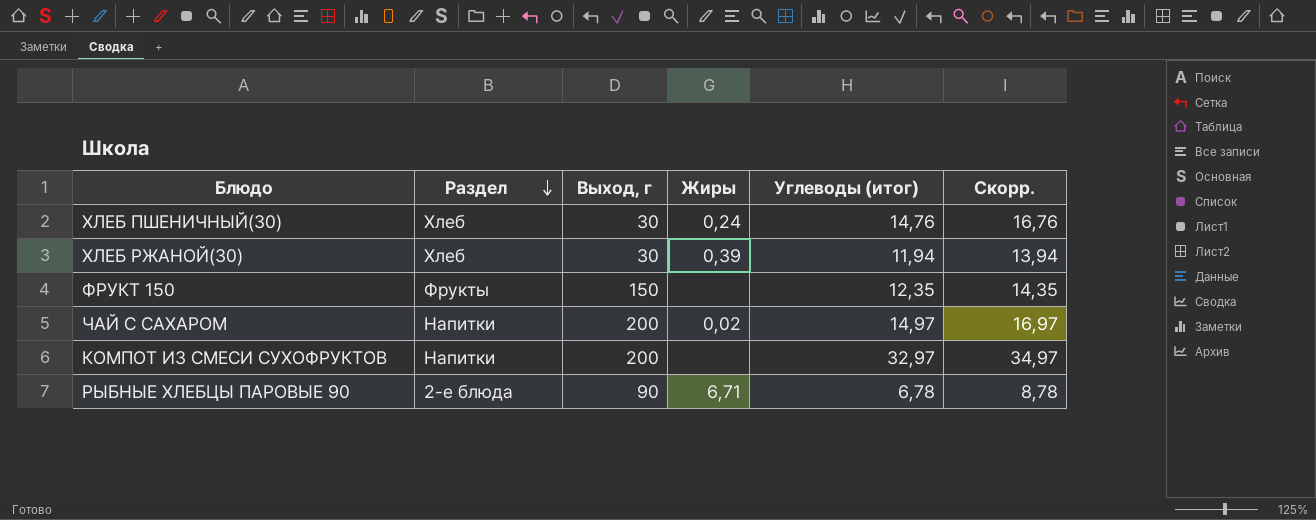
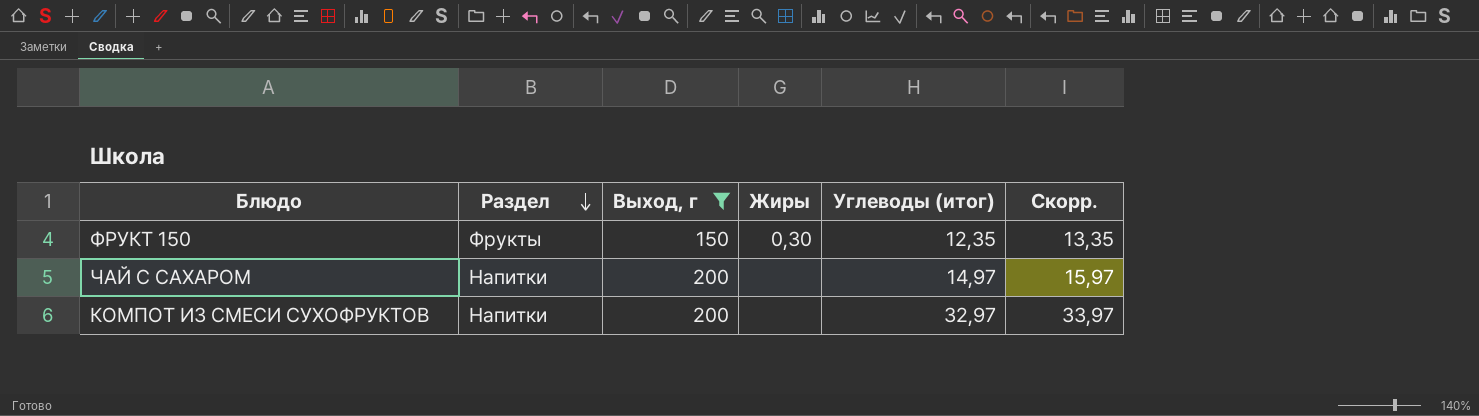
filter: none -> Выход, г >= 150
column Скорр. | formula: [Углеводы (итог)] + 2 -> [Углеводы (итог)] + 1
ФРУКТ 150 | Жиры: none -> 0,30
ЧАЙ С САХАРОМ | Жиры: 0,02 -> none

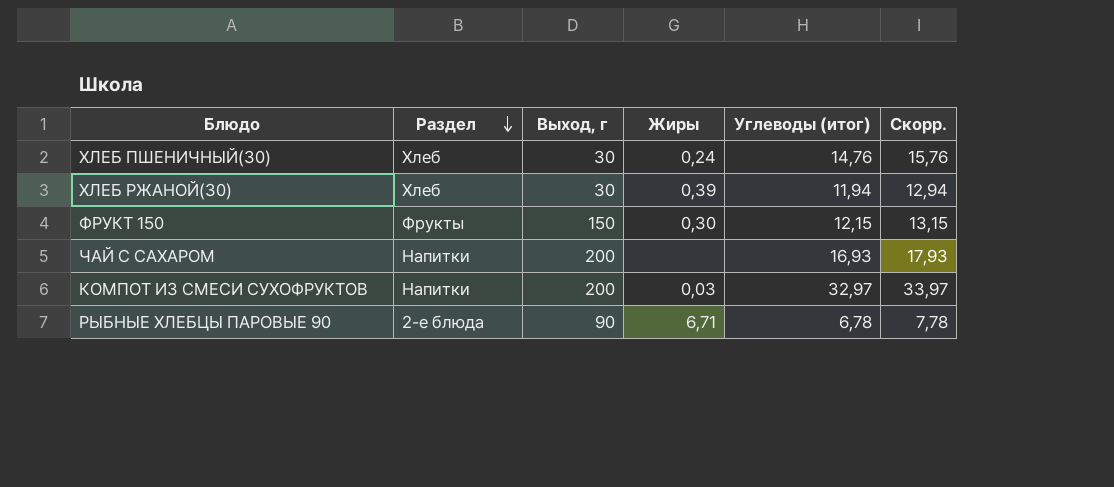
filter: Выход, г >= 150 -> none
ФРУКТ 150 | Углеводы (итог): 12,35 -> 12,15
ФРУКТ 150 | Скорр.: 13,35 -> 13,15
ЧАЙ С САХАРОМ | Углеводы (итог): 14,97 -> 16,93
ЧАЙ С САХАРОМ | Скорр.: 15,97 -> 17,93
КОМПОТ ИЗ СМЕСИ СУХОФРУКТОВ | Жиры: none -> 0,03

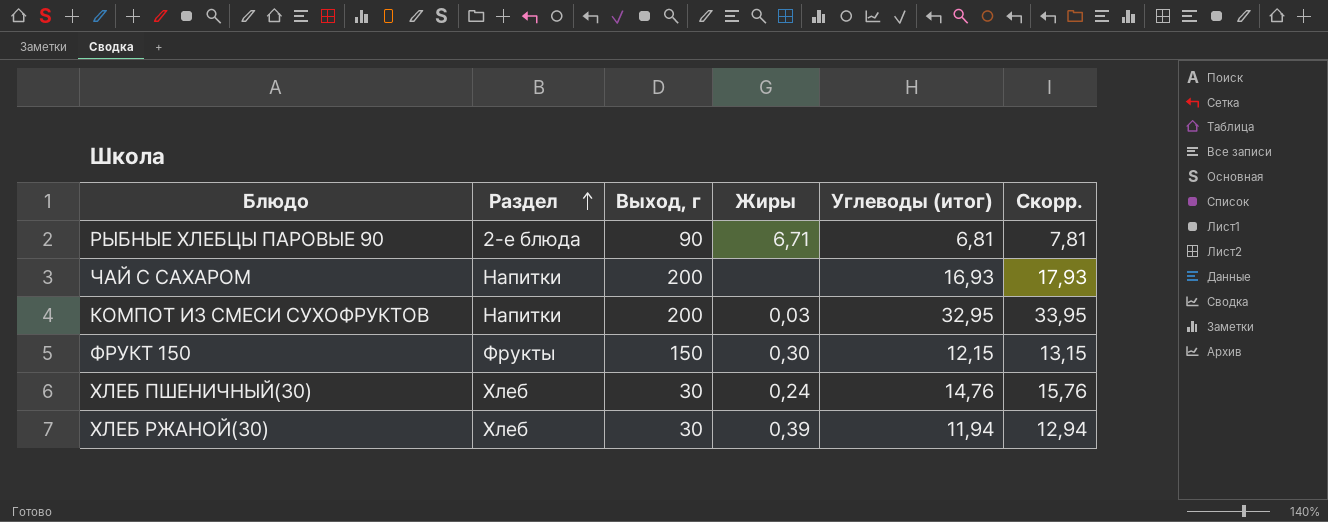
row order: Раздел descending -> Раздел ascending
РЫБНЫЕ ХЛЕБЦЫ ПАРОВЫЕ 90 | Углеводы (итог): 6,78 -> 6,81
РЫБНЫЕ ХЛЕБЦЫ ПАРОВЫЕ 90 | Скорр.: 7,78 -> 7,81
КОМПОТ ИЗ СМЕСИ СУХОФРУКТОВ | Углеводы (итог): 32,97 -> 32,95
КОМПОТ ИЗ СМЕСИ СУХОФРУКТОВ | Скорр.: 33,97 -> 33,95

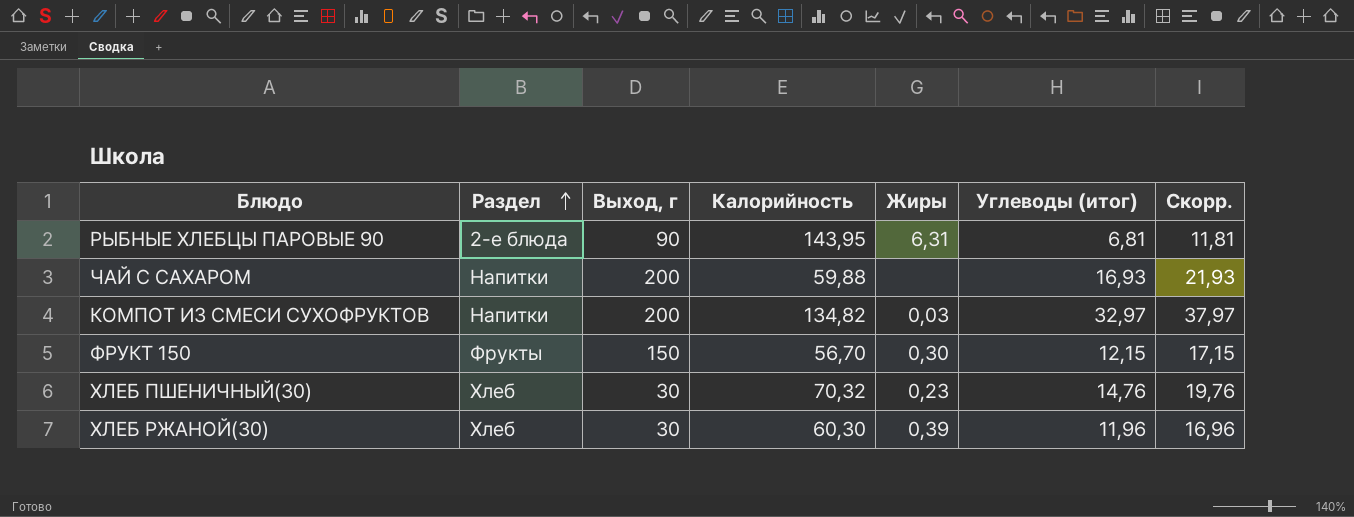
column Калорийность | position: none -> 4
column Скорр. | formula: [Углеводы (итог)] + 1 -> [Углеводы (итог)] + 5
РЫБНЫЕ ХЛЕБЦЫ ПАРОВЫЕ 90 | Жиры: 6,71 -> 6,31
КОМПОТ ИЗ СМЕСИ СУХОФРУКТОВ | Углеводы (итог): 32,95 -> 32,97
ХЛЕБ ПШЕНИЧНЫЙ(30) | Жиры: 0,24 -> 0,23
ХЛЕБ РЖАНОЙ(30) | Углеводы (итог): 11,94 -> 11,96

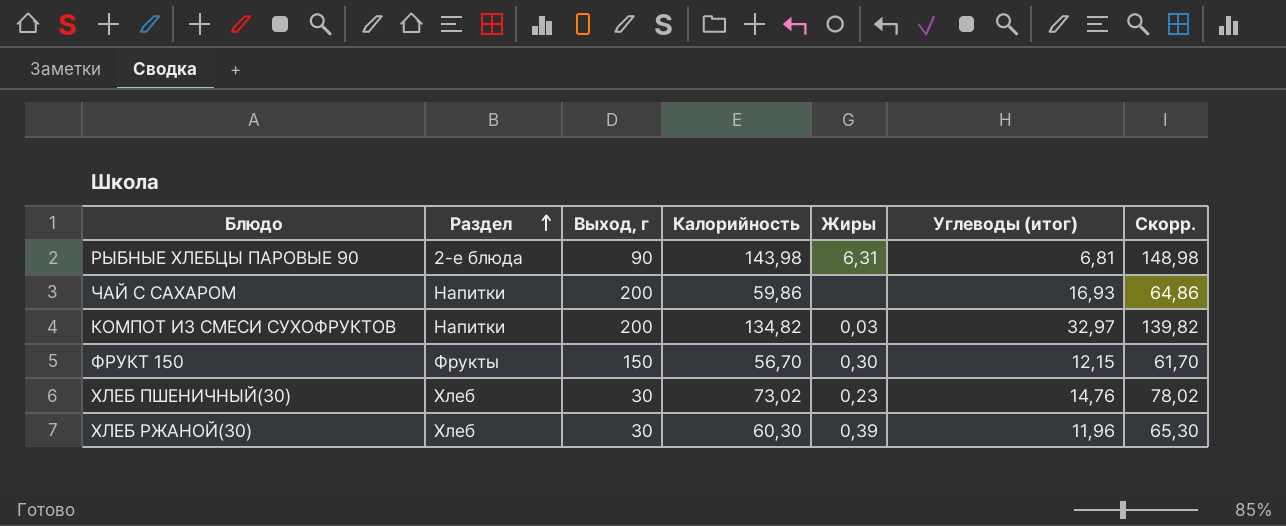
column Скорр. | formula: [Углеводы (итог)] + 5 -> [Калорийность] + 5
РЫБНЫЕ ХЛЕБЦЫ ПАРОВЫЕ 90 | Калорийность: 143,95 -> 143,98
ЧАЙ С САХАРОМ | Калорийность: 59,88 -> 59,86
ХЛЕБ ПШЕНИЧНЫЙ(30) | Калорийность: 70,32 -> 73,02

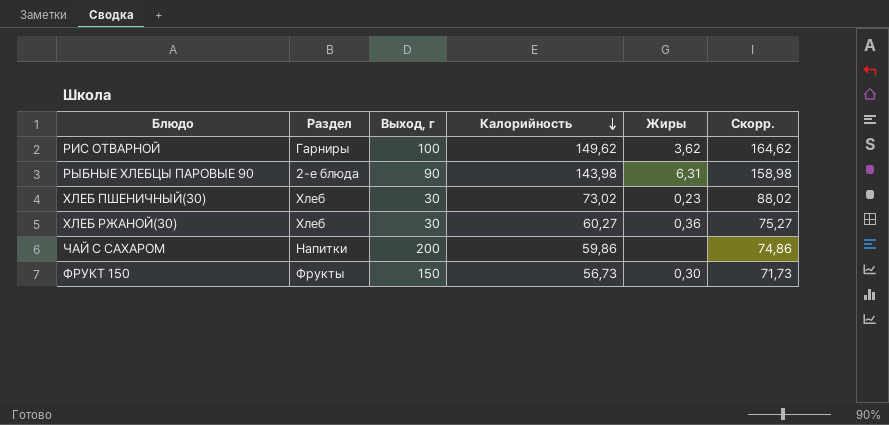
row order: Раздел ascending -> Калорийность descending
column Углеводы (итог) | position: 6 -> none
column Скорр. | formula: [Калорийность] + 5 -> [Калорийность] + 15
row КОМПОТ ИЗ СМЕСИ СУХОФРУКТОВ: Напитки | 200 | 134,82 | 0,03 | 32,97 | 139,82 -> none
row РИС ОТВАРНОЙ: none -> Гарниры | 100 | 149,62 | 3,62 | 164,62
ХЛЕБ РЖАНОЙ(30) | Калорийность: 60,30 -> 60,27
ХЛЕБ РЖАНОЙ(30) | Жиры: 0,39 -> 0,36
ФРУКТ 150 | Калорийность: 56,70 -> 56,73

